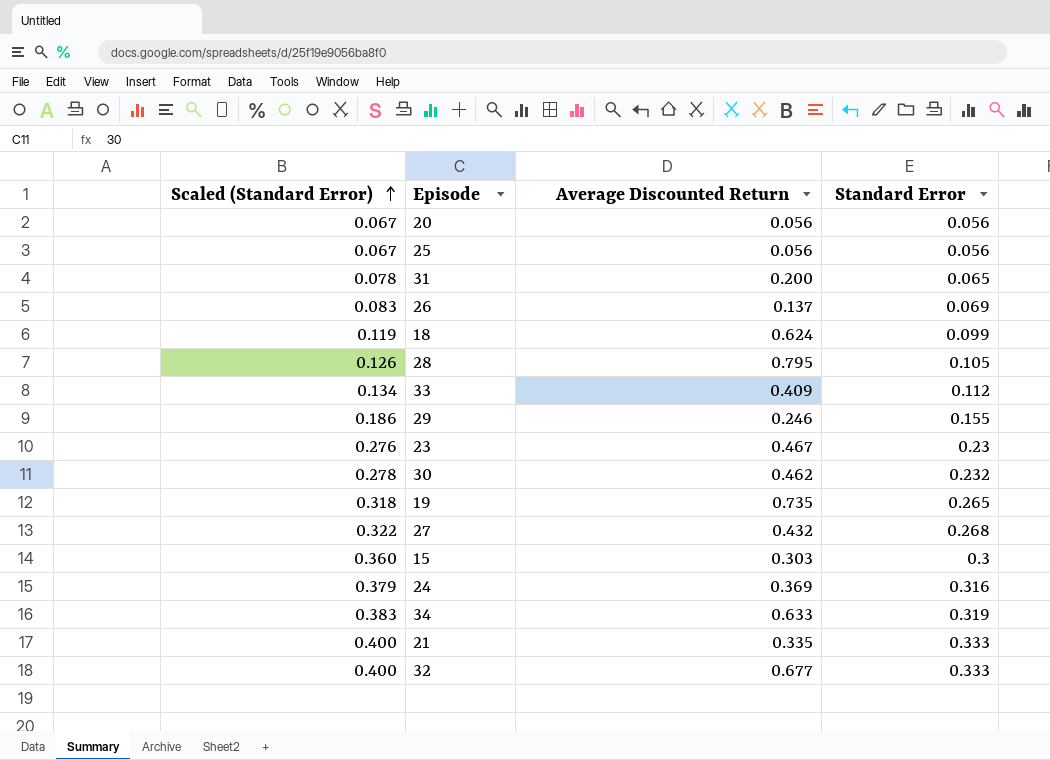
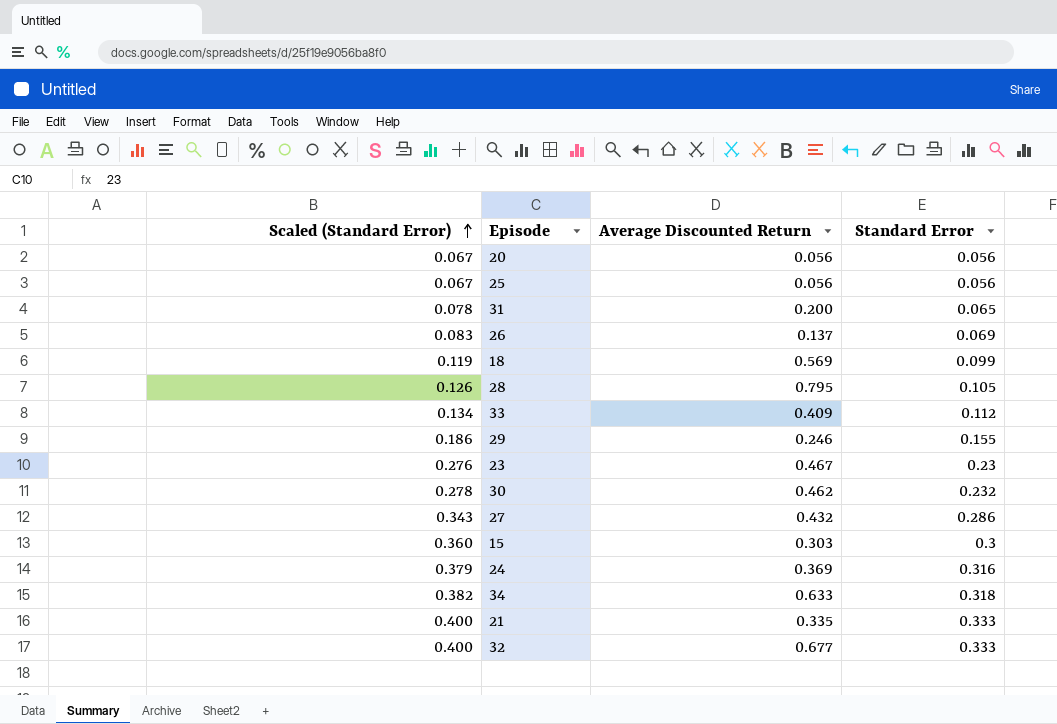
row 19: 0.318 | 0.735 | 0.265 -> none
18 | Average Discounted Return: 0.624 -> 0.569
27 | Scaled (Standard Error): 0.322 -> 0.343
27 | Standard Error: 0.268 -> 0.286
34 | Scaled (Standard Error): 0.383 -> 0.382
34 | Standard Error: 0.319 -> 0.318

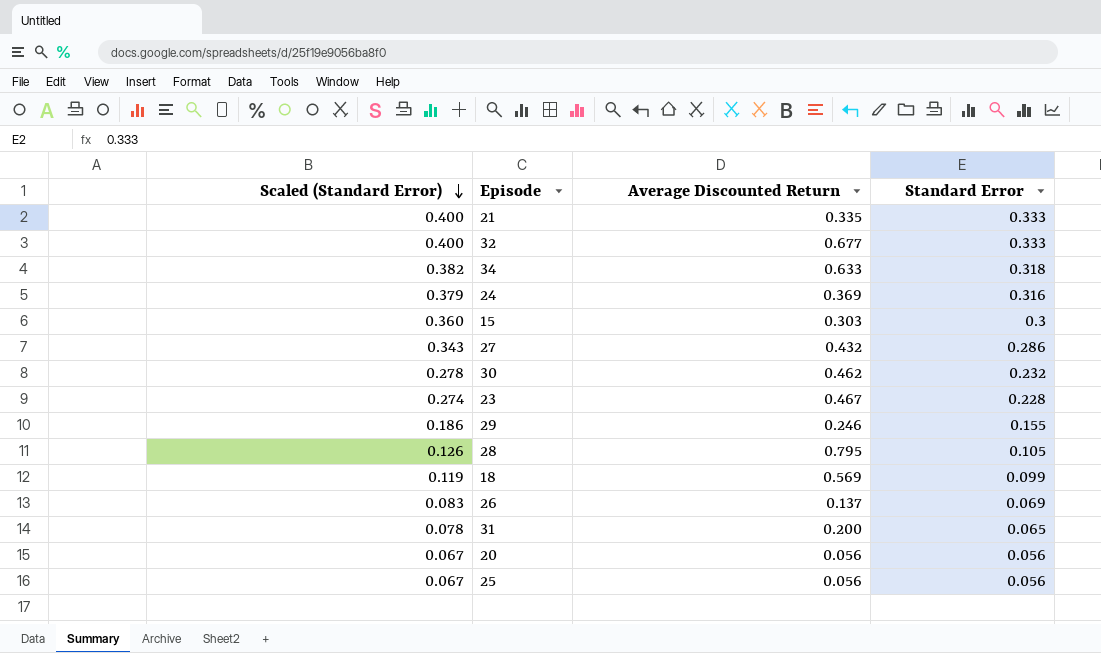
row order: Scaled (Standard Error) ascending -> Scaled (Standard Error) descending
row 33: 0.134 | 0.409 | 0.112 -> none
23 | Scaled (Standard Error): 0.276 -> 0.274
23 | Standard Error: 0.23 -> 0.228

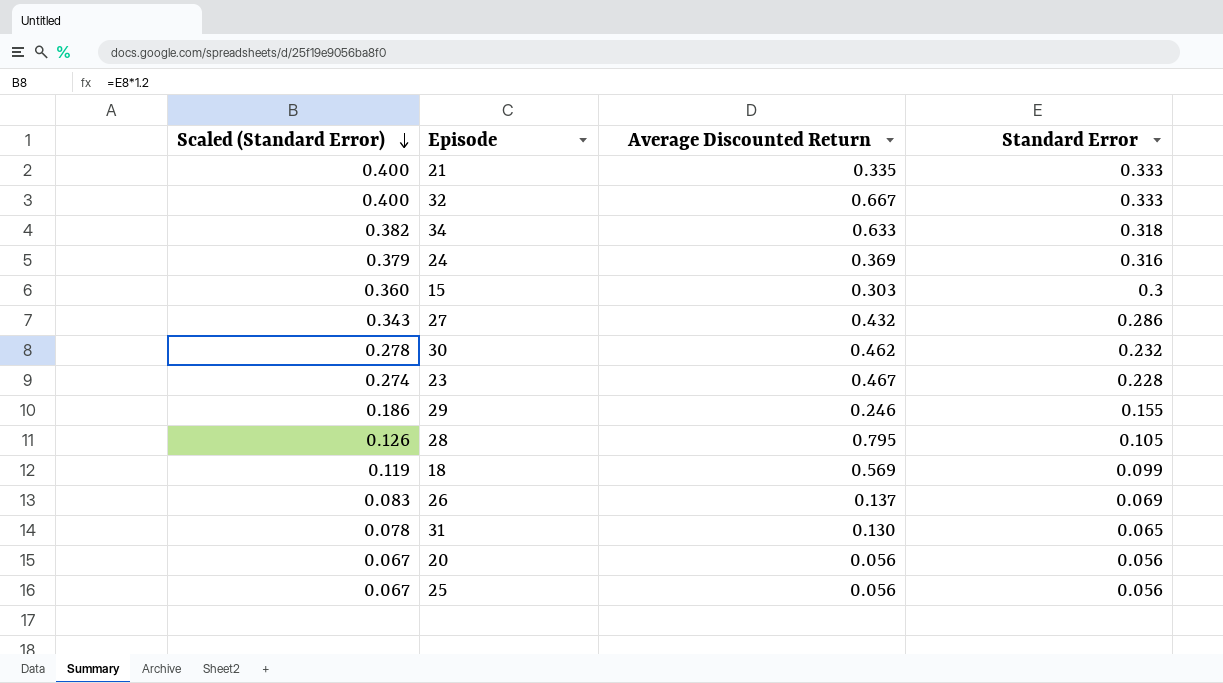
32 | Average Discounted Return: 0.677 -> 0.667
31 | Average Discounted Return: 0.200 -> 0.130

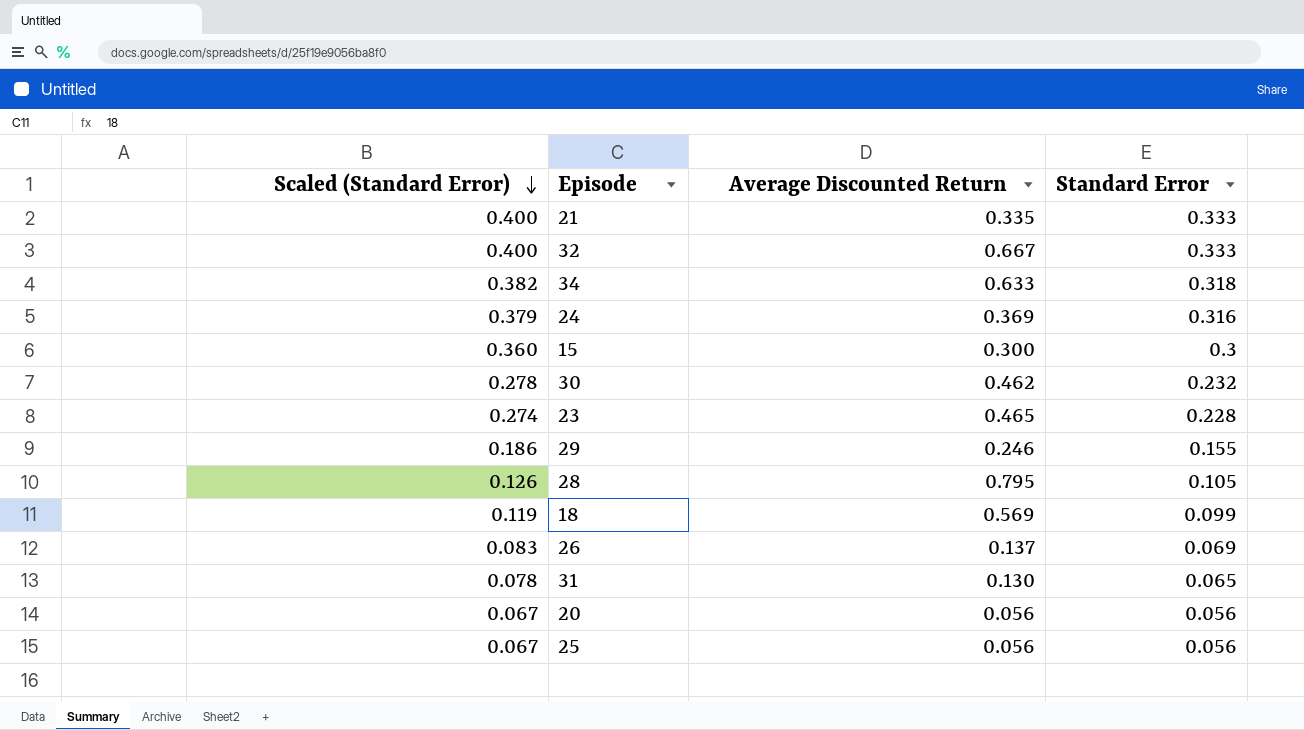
row 27: 0.343 | 0.432 | 0.286 -> none
15 | Average Discounted Return: 0.303 -> 0.300
23 | Average Discounted Return: 0.467 -> 0.465

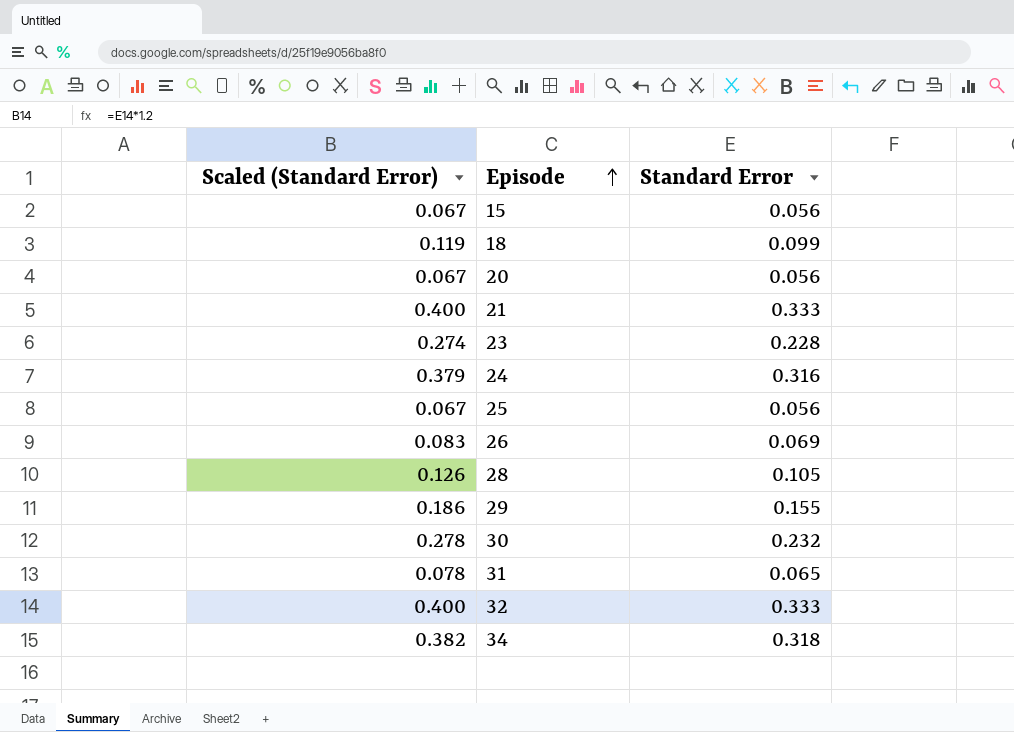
row order: Scaled (Standard Error) descending -> Episode ascending
column Average Discounted Return | position: 3 -> none
15 | Scaled (Standard Error): 0.360 -> 0.067
15 | Standard Error: 0.3 -> 0.056

